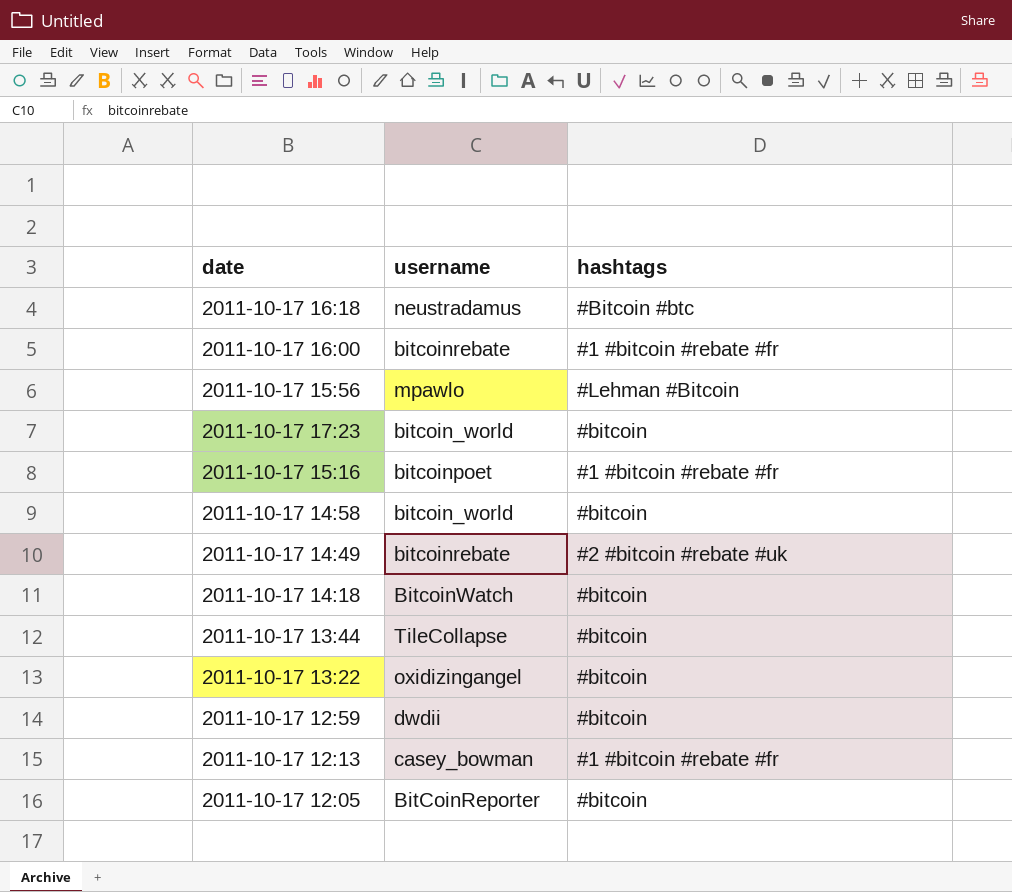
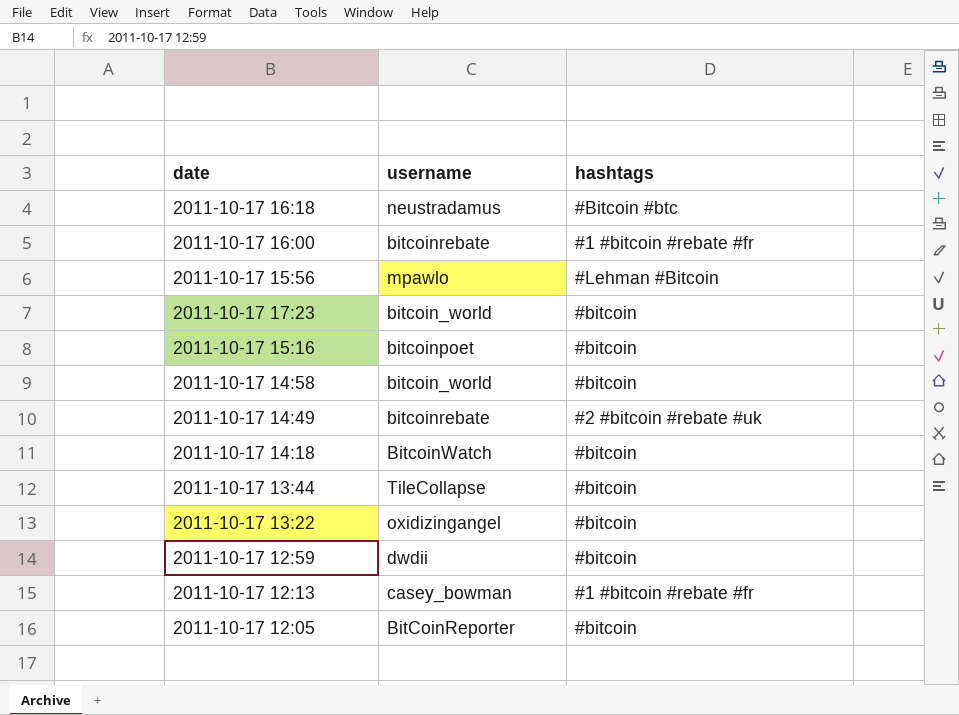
2011-10-17 15:16 | hashtags: #1 #bitcoin #rebate #fr -> #bitcoin

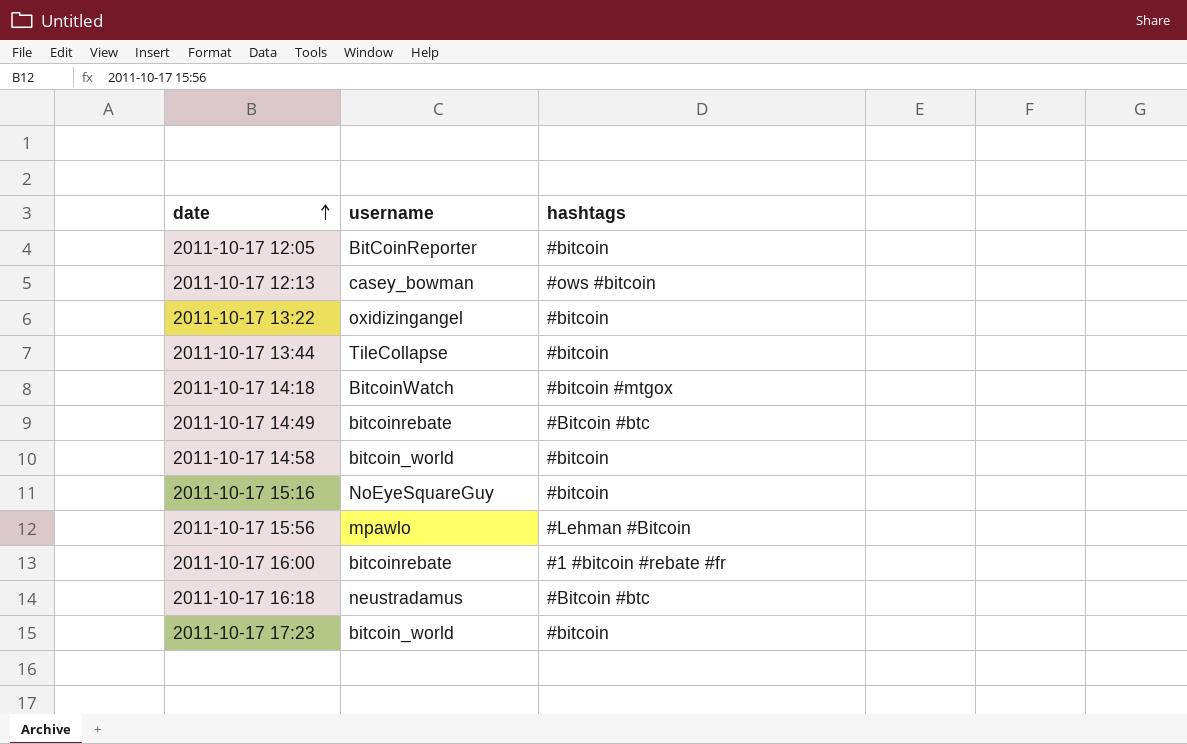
row order: none -> date ascending
row 2011-10-17 12:59: dwdii | #bitcoin -> none
2011-10-17 12:13 | hashtags: #1 #bitcoin #rebate #fr -> #ows #bitcoin
2011-10-17 14:18 | hashtags: #bitcoin -> #bitcoin #mtgox
2011-10-17 14:49 | hashtags: #2 #bitcoin #rebate #uk -> #Bitcoin #btc
2011-10-17 15:16 | username: bitcoinpoet -> NoEyeSquareGuy

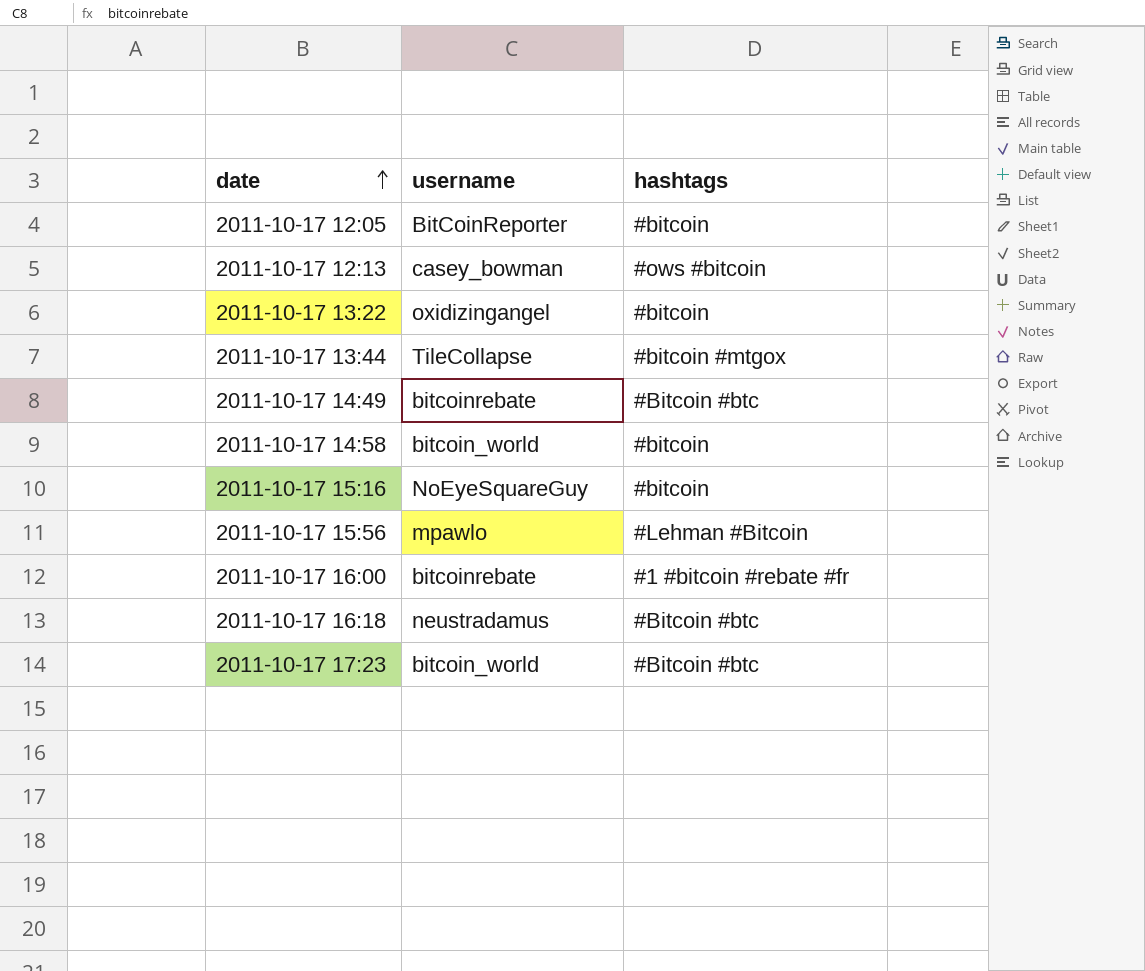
row 2011-10-17 14:18: BitcoinWatch | #bitcoin #mtgox -> none
2011-10-17 13:44 | hashtags: #bitcoin -> #bitcoin #mtgox
2011-10-17 17:23 | hashtags: #bitcoin -> #Bitcoin #btc

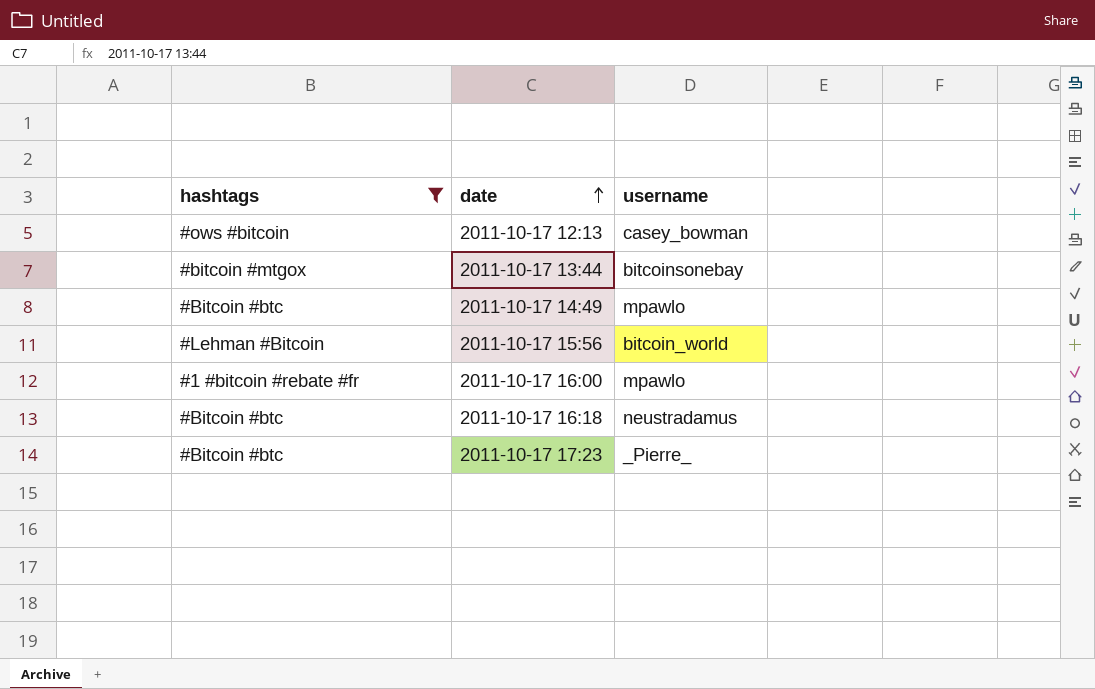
filter: none -> hashtags != #bitcoin
column hashtags | position: 3 -> 1
2011-10-17 13:44 | username: TileCollapse -> bitcoinsonebay
2011-10-17 14:49 | username: bitcoinrebate -> mpawlo
2011-10-17 15:56 | username: mpawlo -> bitcoin_world
2011-10-17 16:00 | username: bitcoinrebate -> mpawlo
2011-10-17 17:23 | username: bitcoin_world -> _Pierre_

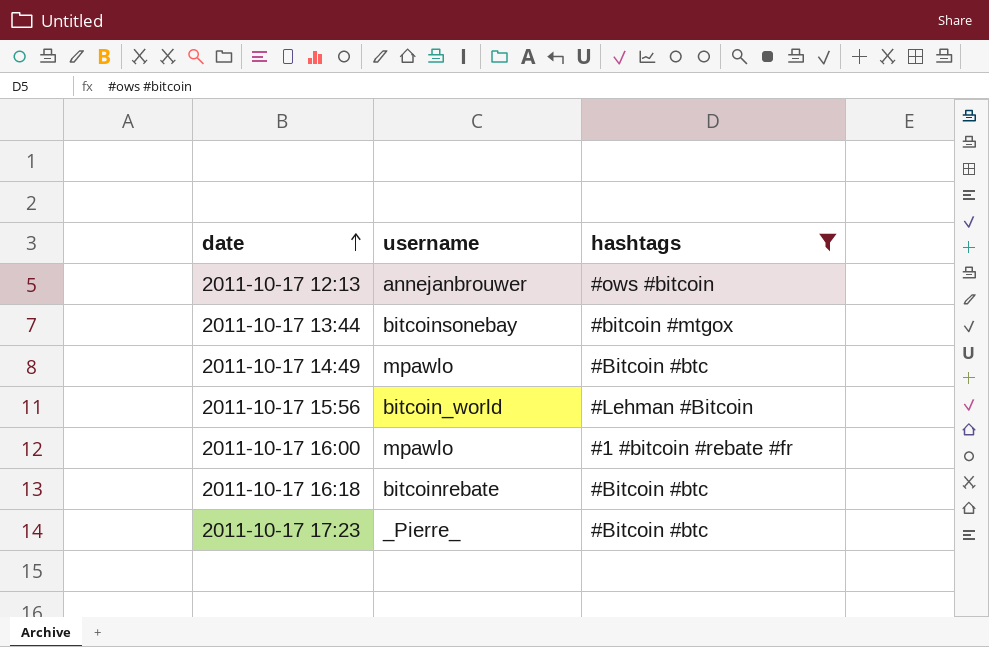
column hashtags | position: 1 -> 3
2011-10-17 12:13 | username: casey_bowman -> annejanbrouwer
2011-10-17 16:18 | username: neustradamus -> bitcoinrebate

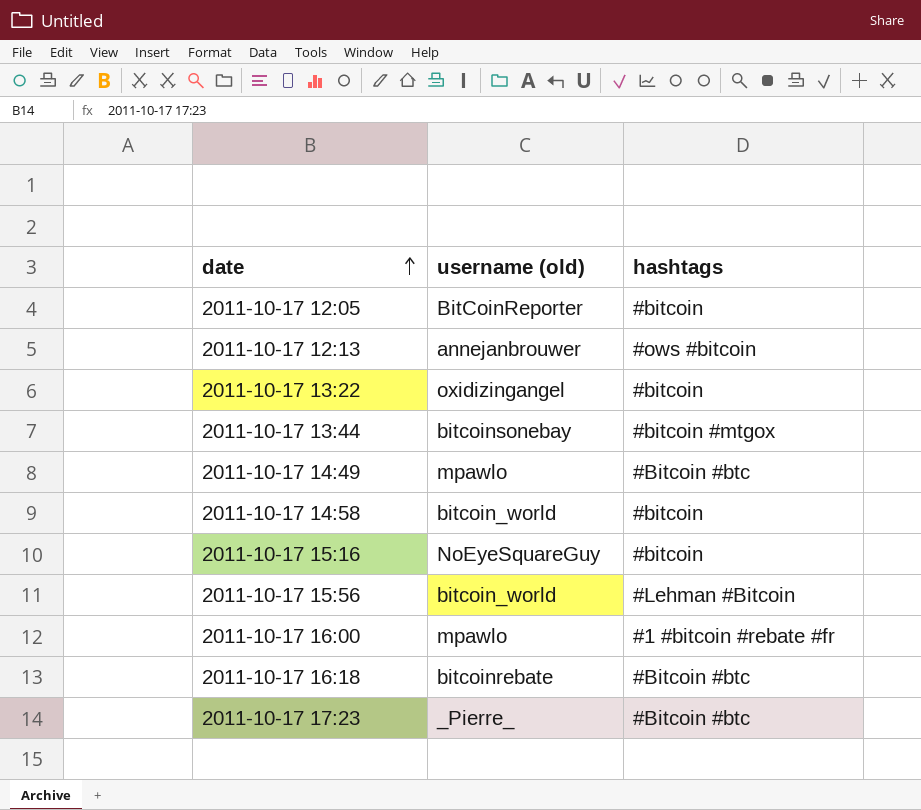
filter: hashtags != #bitcoin -> none
column name: username -> username (old)

